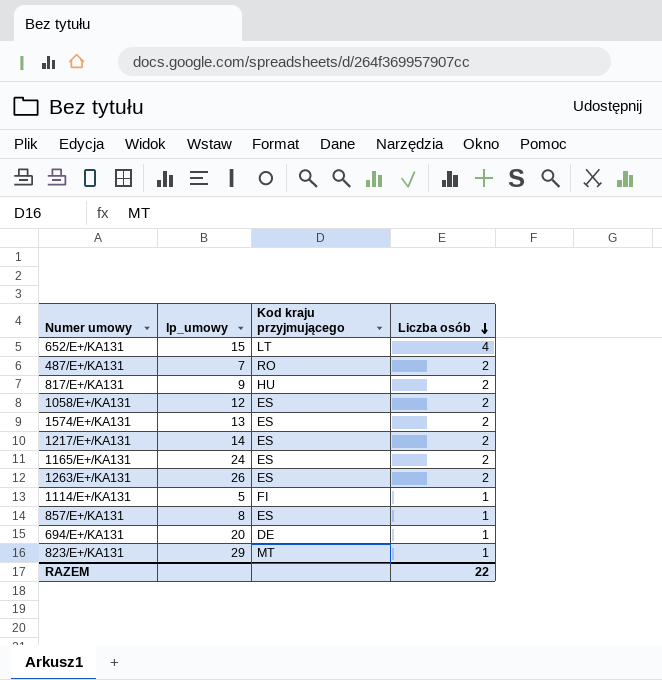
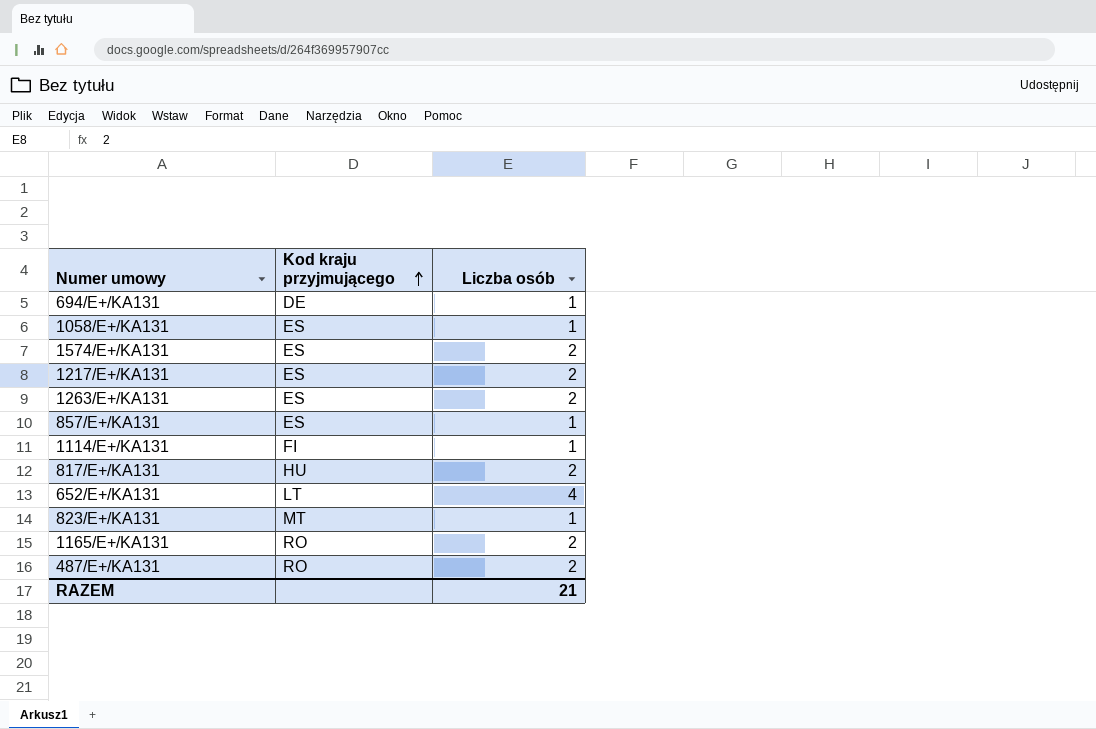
row order: Liczba osób descending -> Kod kraju przyjmującego ascending
column lp_umowy | position: 2 -> none
1058/E+/KA131 | Liczba osób: 2 -> 1
1165/E+/KA131 | Kod kraju przyjmującego: ES -> RO
RAZEM | Liczba osób: 22 -> 21

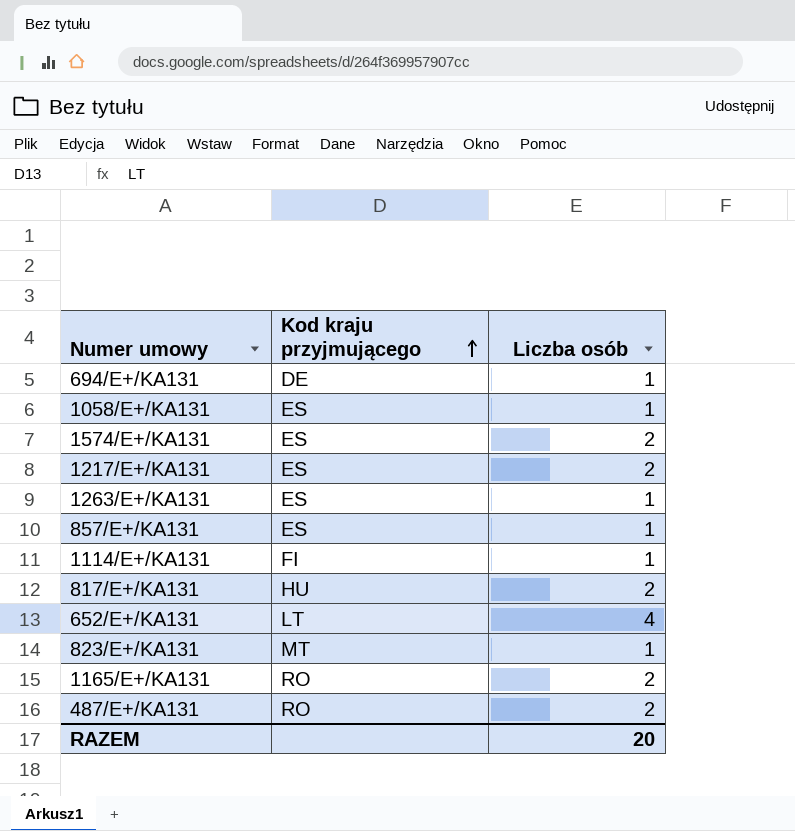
1263/E+/KA131 | Liczba osób: 2 -> 1
RAZEM | Liczba osób: 21 -> 20

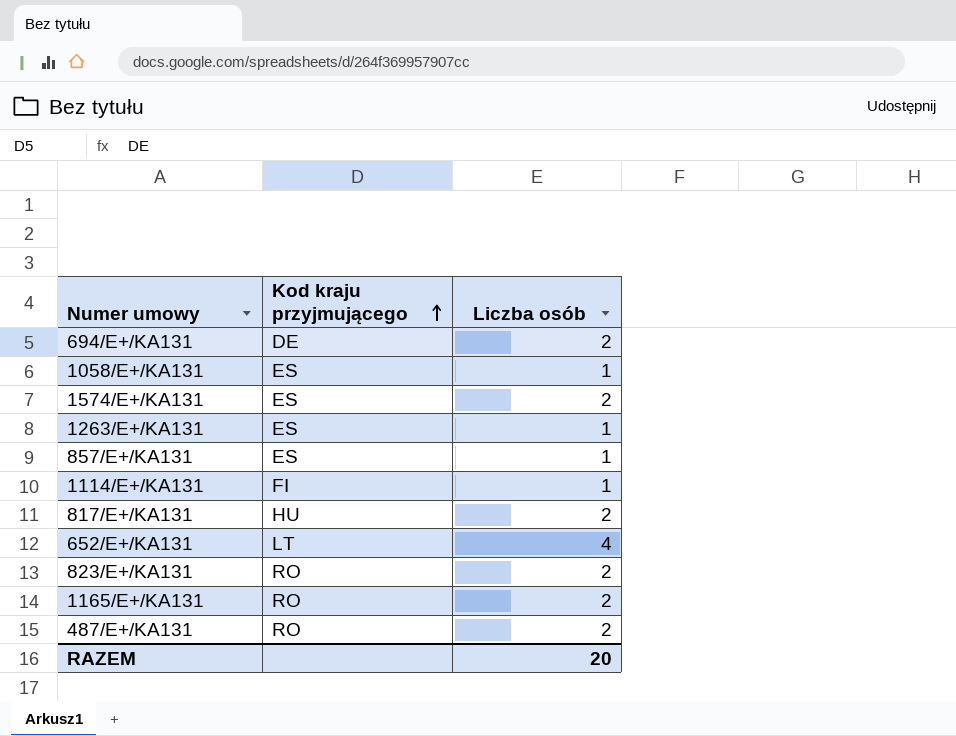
row 1217/E+/KA131: ES | 2 -> none
694/E+/KA131 | Liczba osób: 1 -> 2
823/E+/KA131 | Kod kraju przyjmującego: MT -> RO
823/E+/KA131 | Liczba osób: 1 -> 2

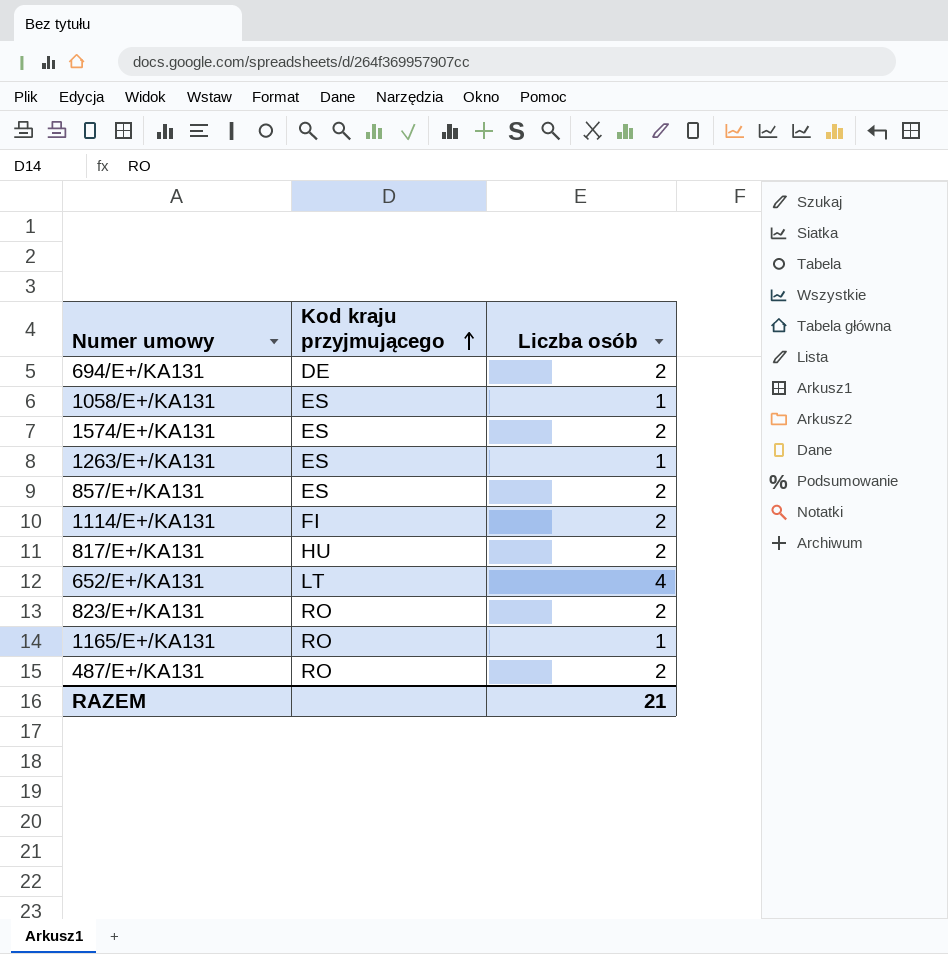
857/E+/KA131 | Liczba osób: 1 -> 2
1114/E+/KA131 | Liczba osób: 1 -> 2
1165/E+/KA131 | Liczba osób: 2 -> 1
RAZEM | Liczba osób: 20 -> 21

